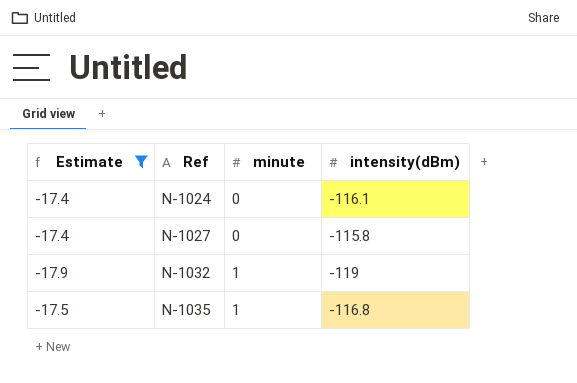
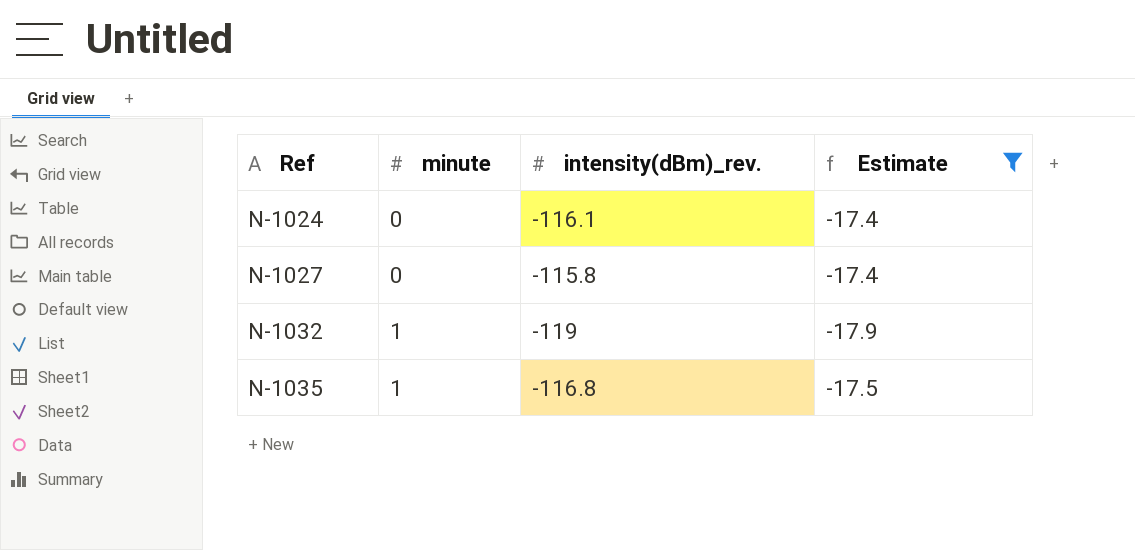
column name: intensity(dBm) -> intensity(dBm)_rev.
column Estimate | position: 1 -> 4

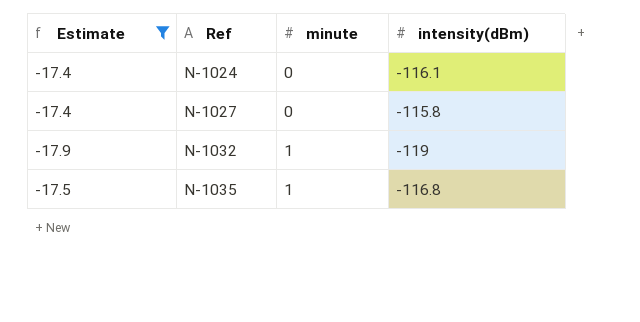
column Estimate | position: 4 -> 1
column name: intensity(dBm)_rev. -> intensity(dBm)

